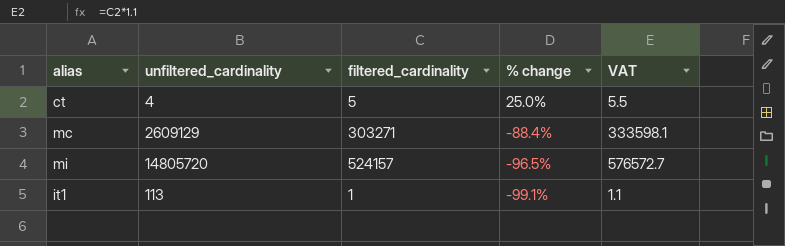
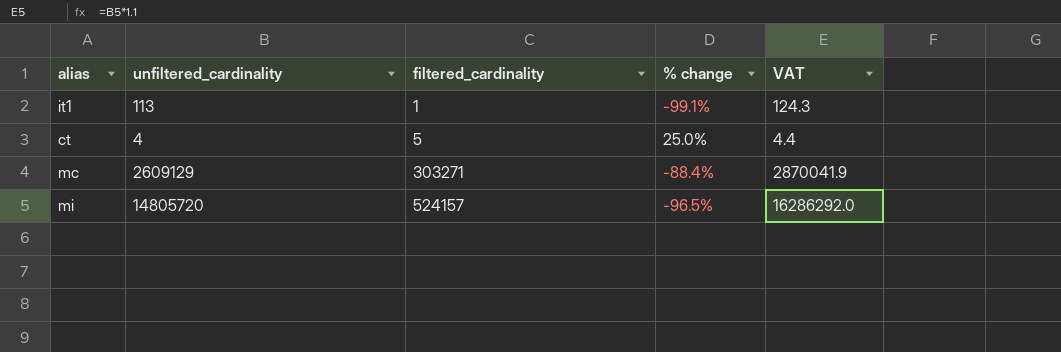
row order: % change descending -> filtered_cardinality ascending
column VAT | formula: [filtered_cardinality] * 1.1 -> [unfiltered_cardinality] * 1.1

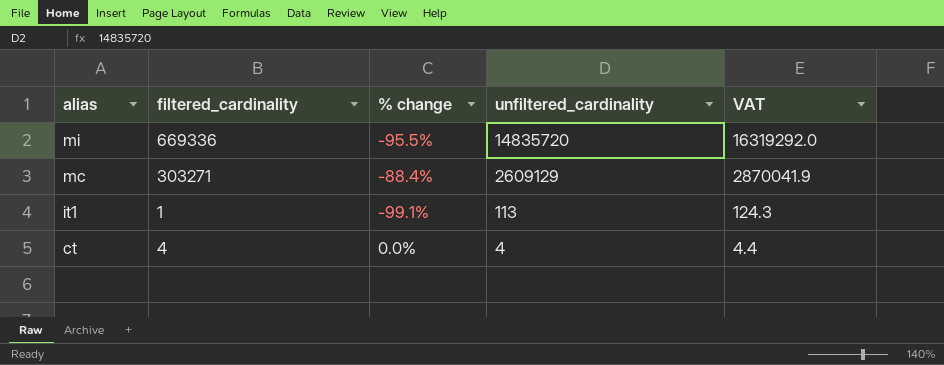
row order: filtered_cardinality ascending -> alias descending
column unfiltered_cardinality | position: 2 -> 4
mi | filtered_cardinality: 524157 -> 669336
mi | % change: -96.5% -> -95.5%
mi | unfiltered_cardinality: 14805720 -> 14835720
mi | VAT: 16286292.0 -> 16319292.0
ct | filtered_cardinality: 5 -> 4
ct | % change: 25.0% -> 0.0%

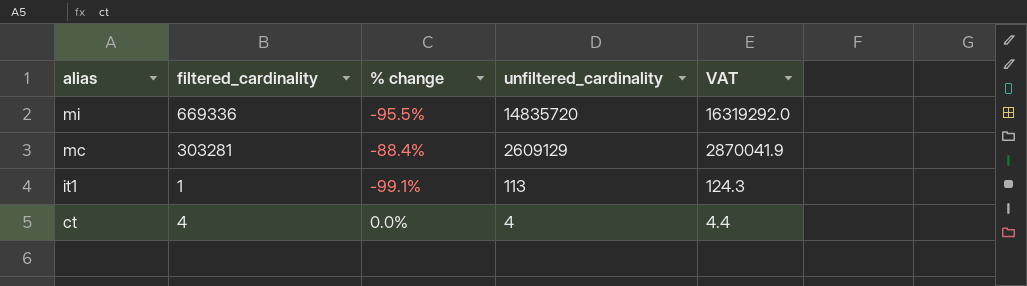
mc | filtered_cardinality: 303271 -> 303281

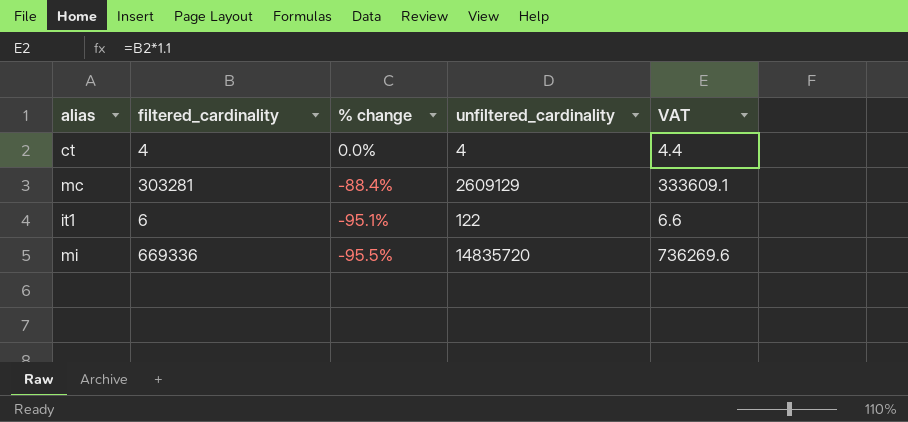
row order: alias descending -> % change descending
column VAT | formula: [unfiltered_cardinality] * 1.1 -> [filtered_cardinality] * 1.1
it1 | filtered_cardinality: 1 -> 6
it1 | % change: -99.1% -> -95.1%
it1 | unfiltered_cardinality: 113 -> 122

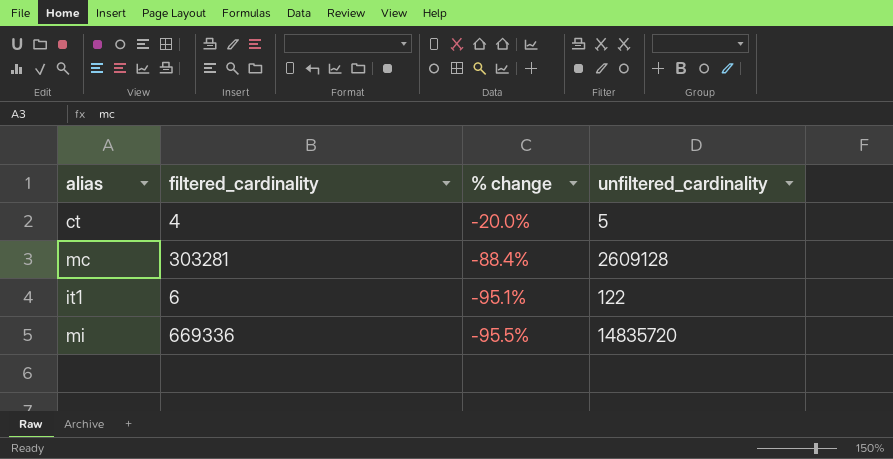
column VAT | formula: [filtered_cardinality] * 1.1 -> none
ct | % change: 0.0% -> -20.0%
ct | unfiltered_cardinality: 4 -> 5
mc | unfiltered_cardinality: 2609129 -> 2609128

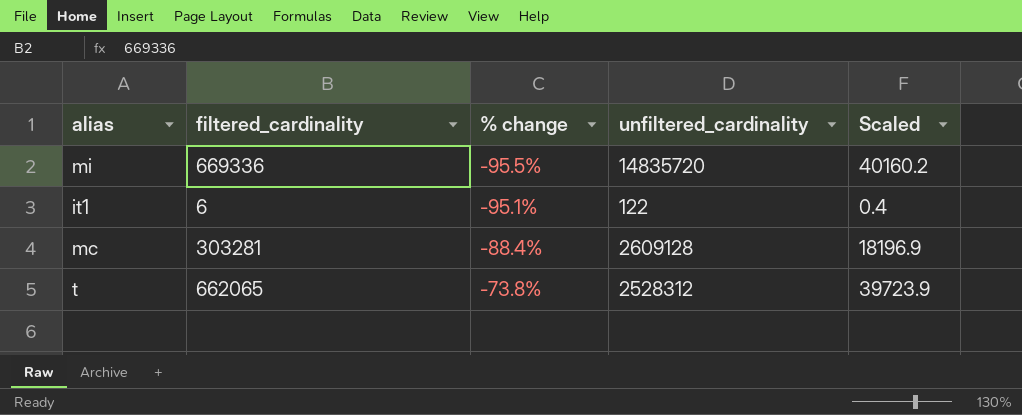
row order: % change descending -> % change ascending
column Scaled | formula: none -> [filtered_cardinality] * 0.06
row ct: 4 | -20.0% | 5 -> none
row t: none -> 662065 | -73.8% | 2528312 | 39723.9

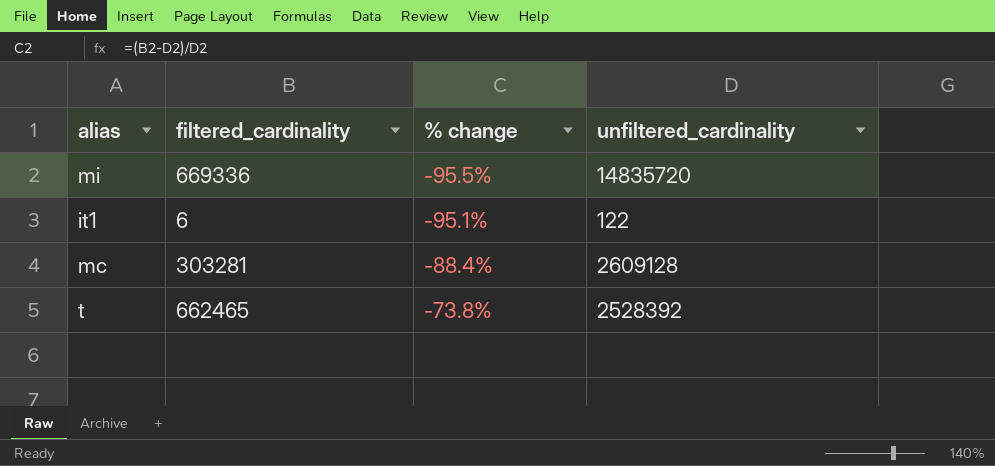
column Scaled | formula: [filtered_cardinality] * 0.06 -> none
t | filtered_cardinality: 662065 -> 662465
t | unfiltered_cardinality: 2528312 -> 2528392

